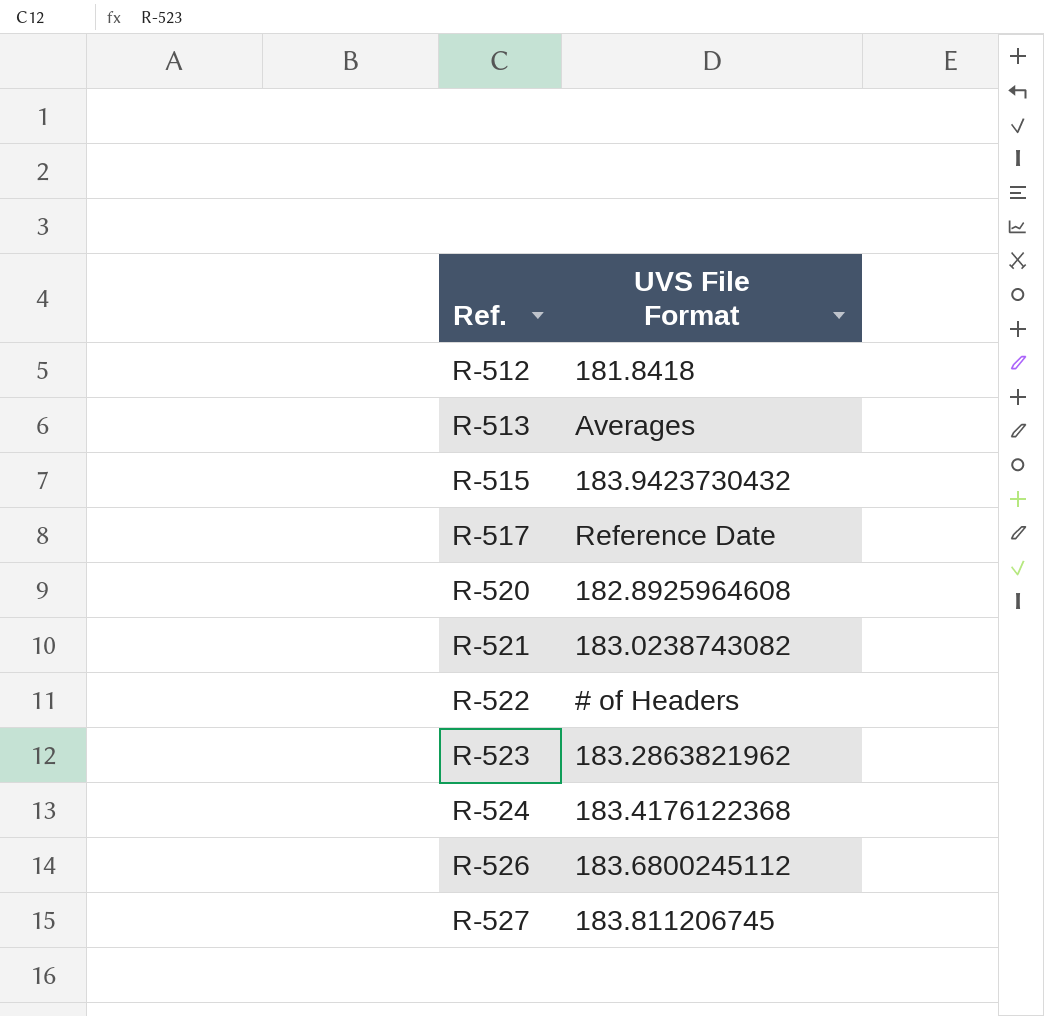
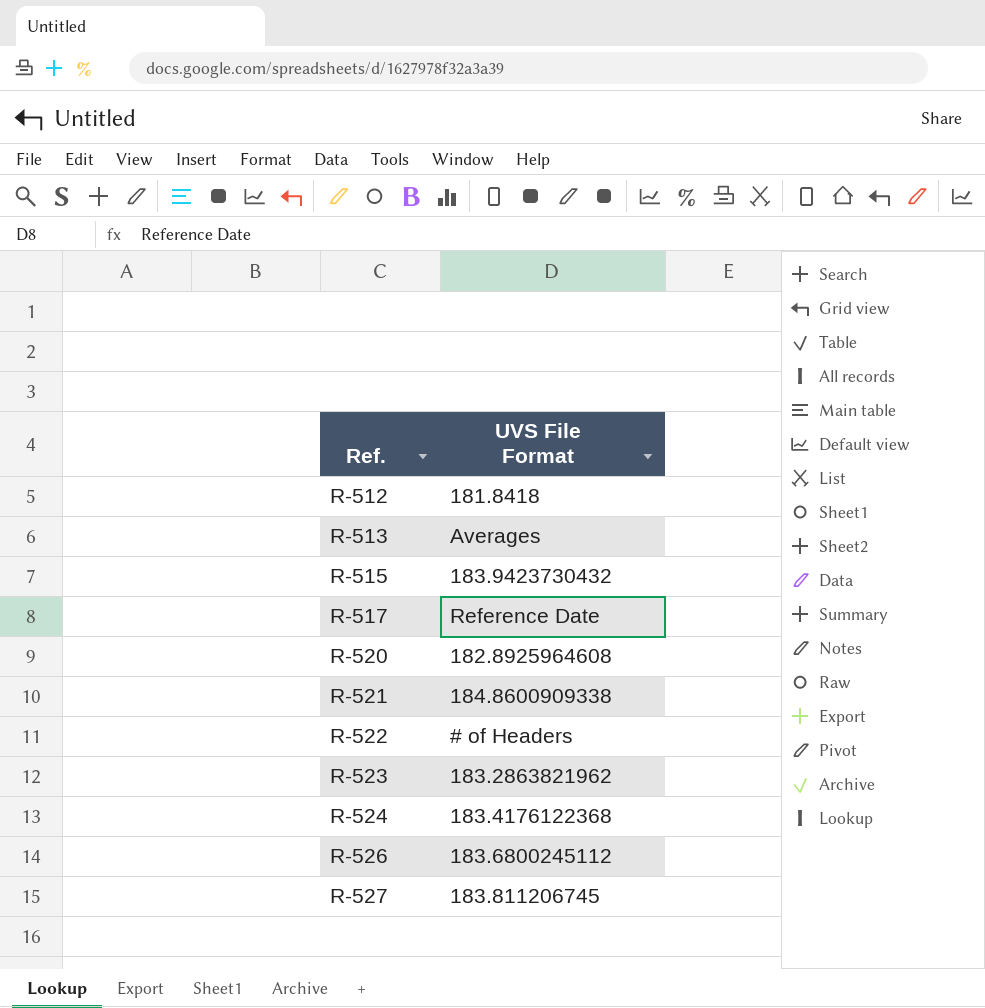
R-521 | UVS File Format: 183.0238743082 -> 184.8600909338

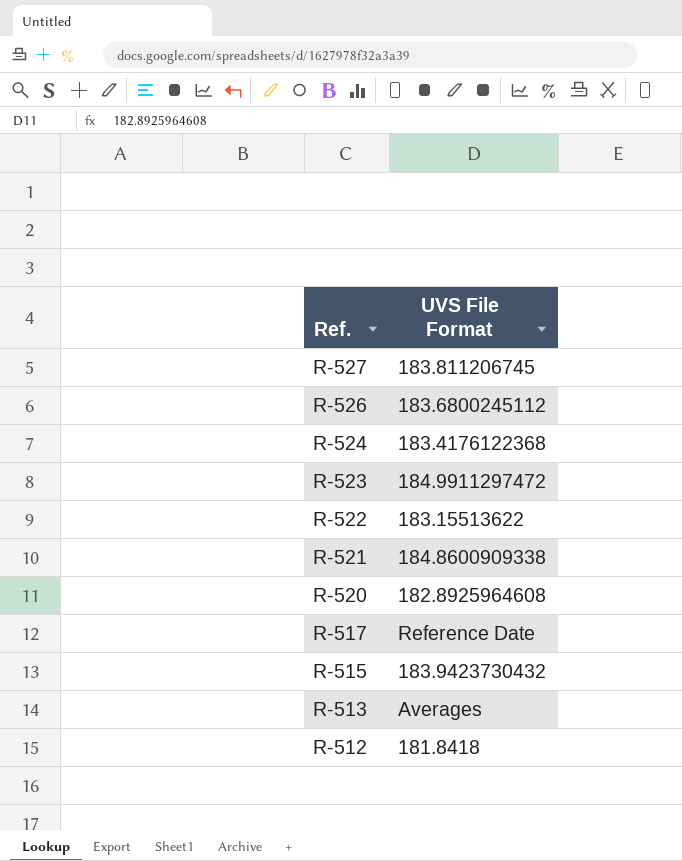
row order: Ref. ascending -> Ref. descending
R-523 | UVS File Format: 183.2863821962 -> 184.9911297472
R-522 | UVS File Format: # of Headers -> 183.15513622

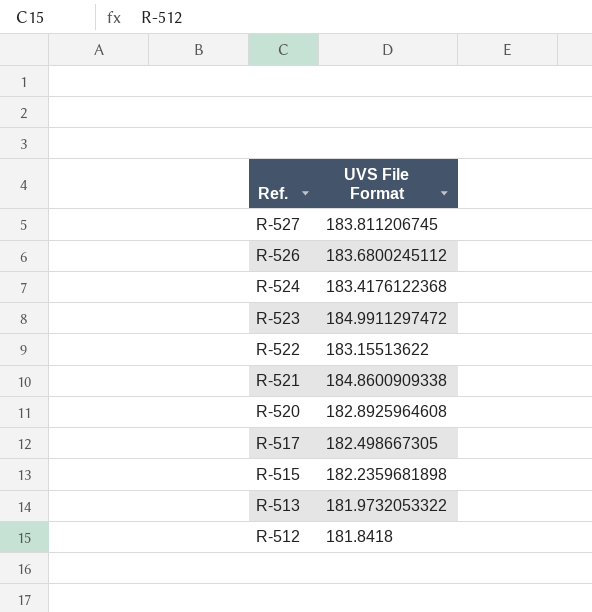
R-517 | UVS File Format: Reference Date -> 182.498667305
R-515 | UVS File Format: 183.9423730432 -> 182.2359681898
R-513 | UVS File Format: Averages -> 181.9732053322

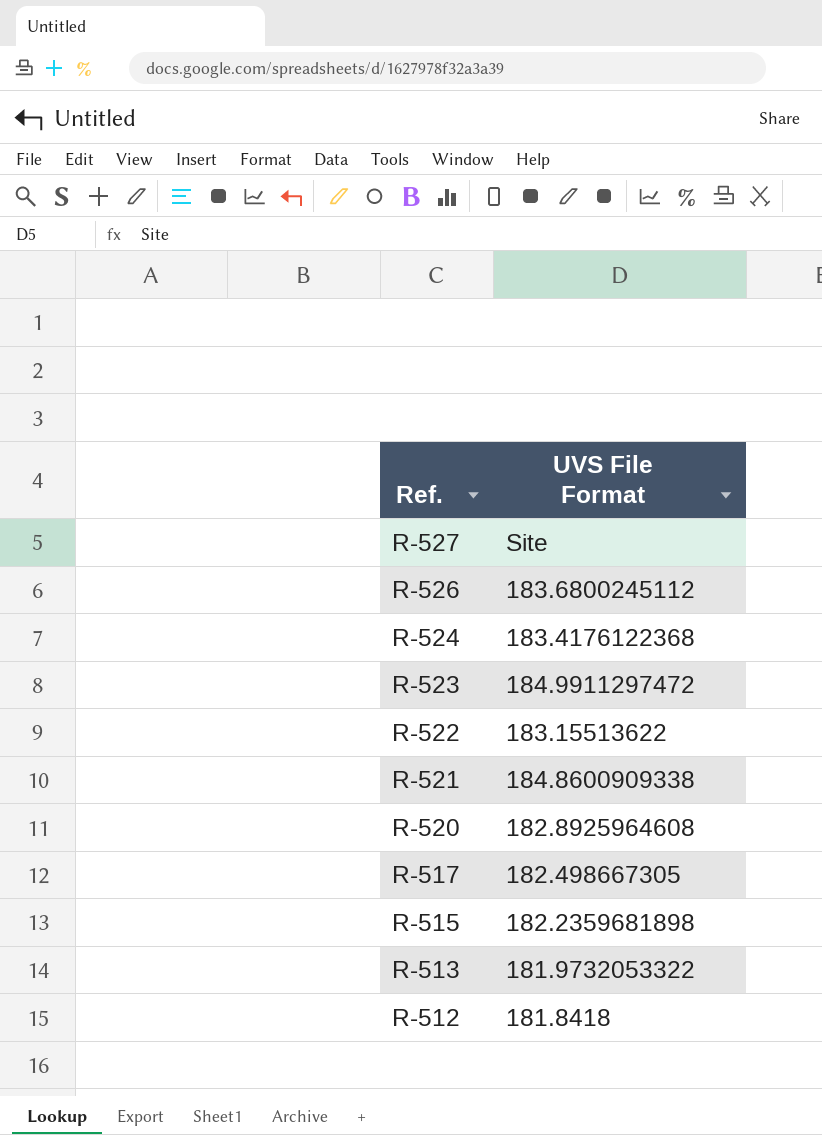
R-527 | UVS File Format: 183.811206745 -> Site

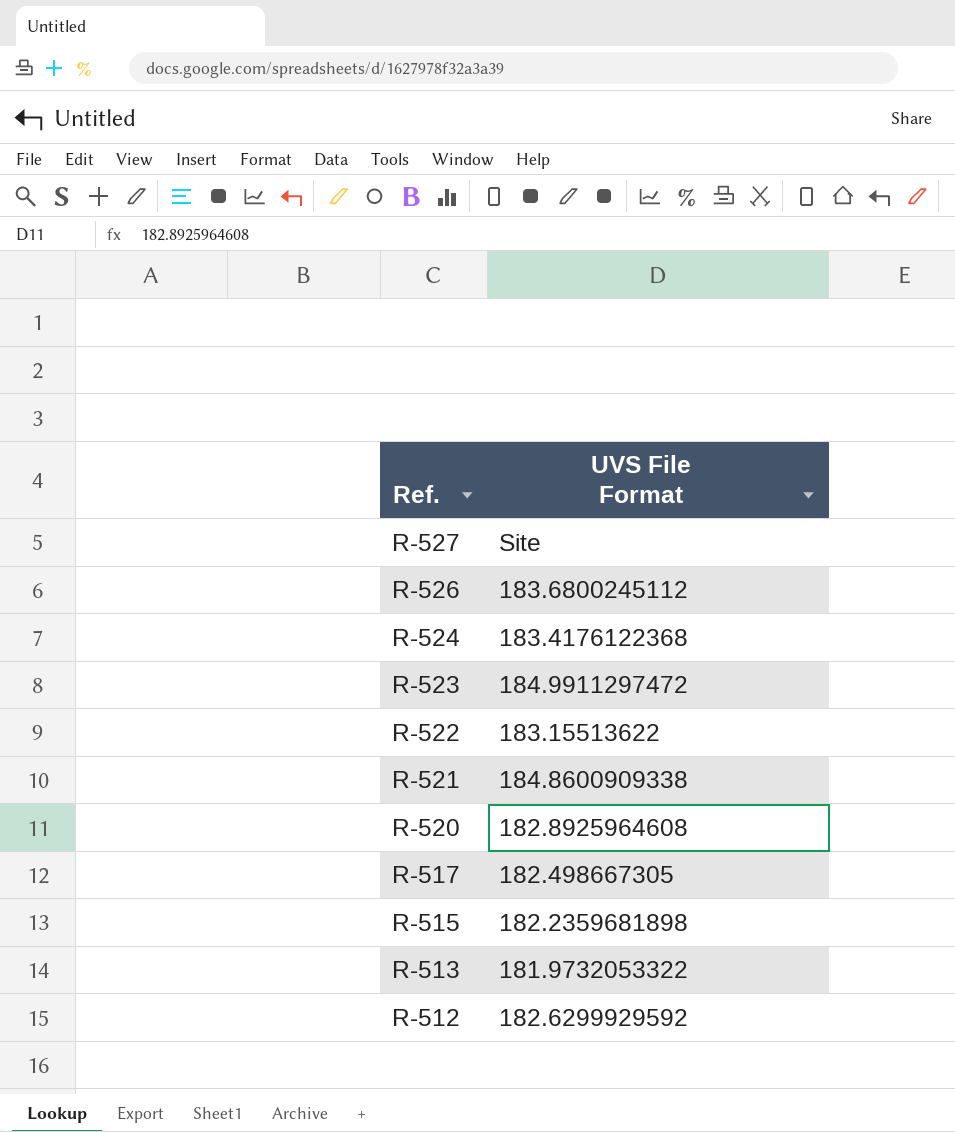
R-512 | UVS File Format: 181.8418 -> 182.6299929592

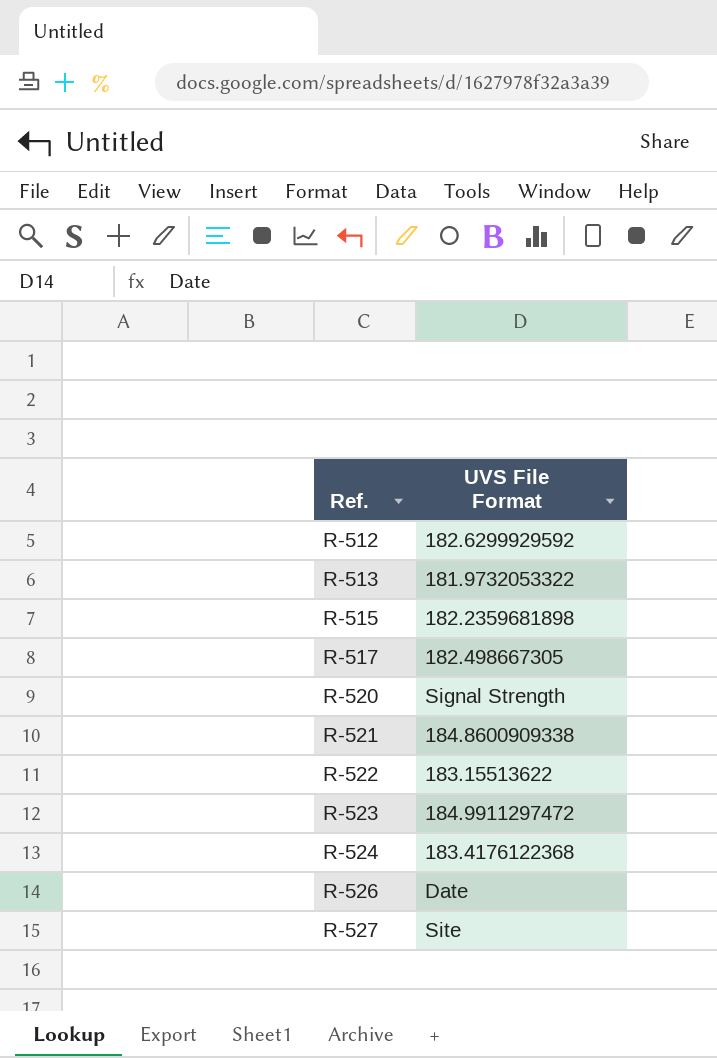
row order: Ref. descending -> Ref. ascending
R-520 | UVS File Format: 182.8925964608 -> Signal Strength
R-526 | UVS File Format: 183.6800245112 -> Date

